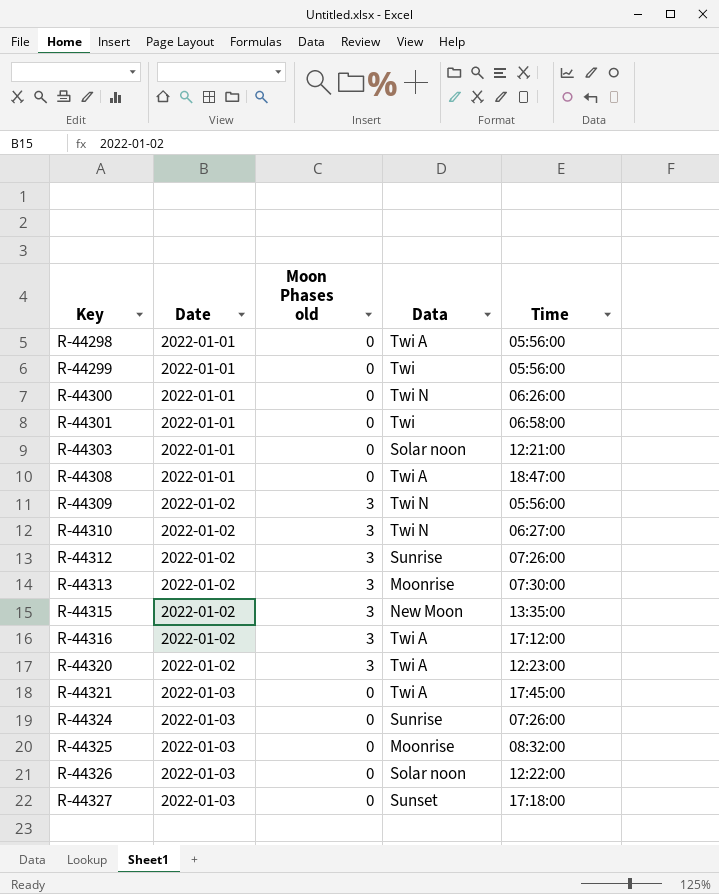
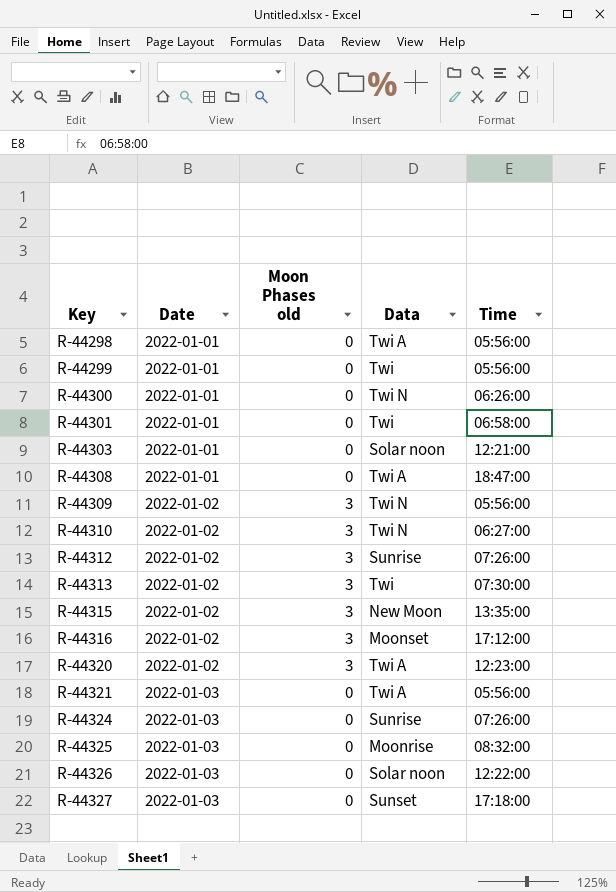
R-44313 | Data: Moonrise -> Twi
R-44316 | Data: Twi A -> Moonset
R-44321 | Time: 17:45:00 -> 05:56:00

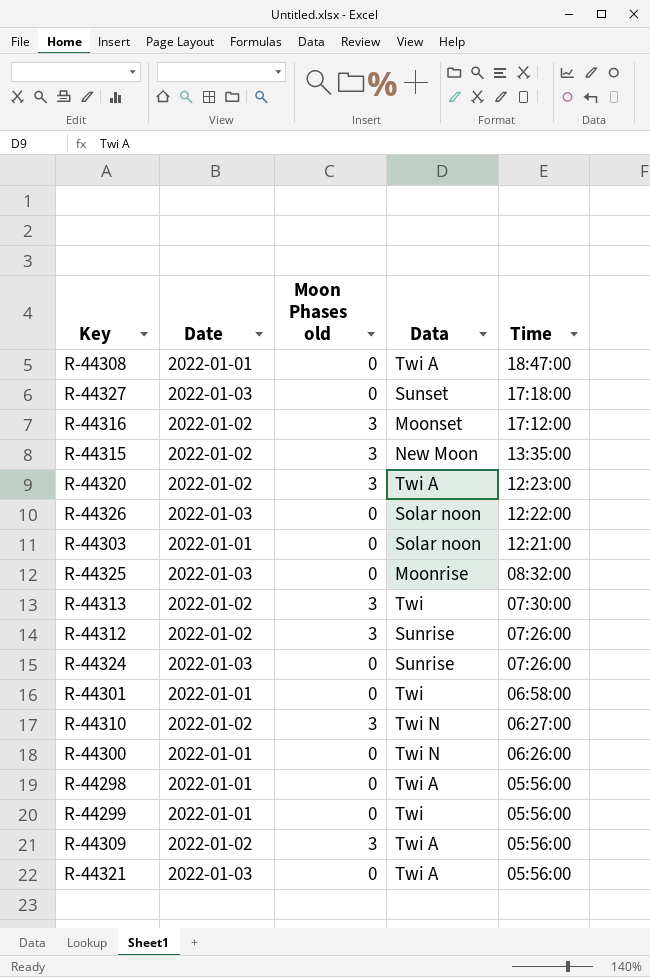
row order: Key ascending -> Time descending
R-44309 | Data: Twi N -> Twi A

